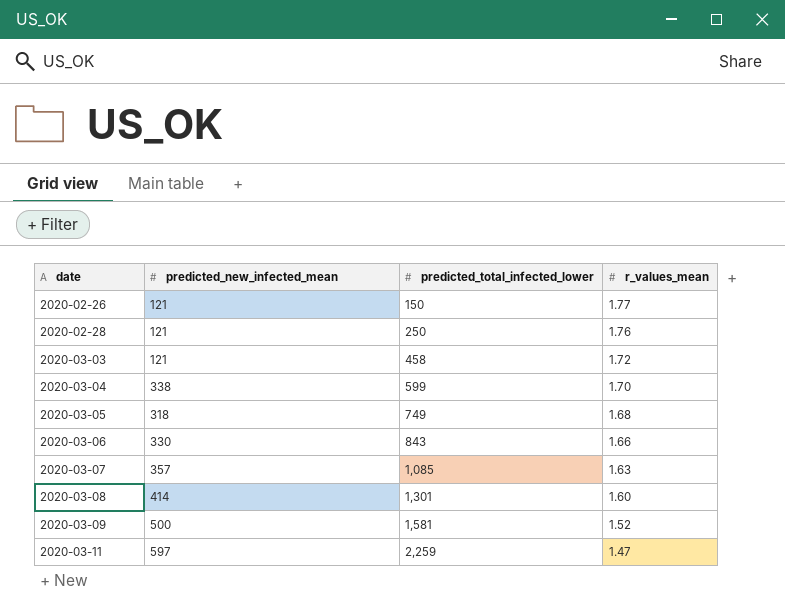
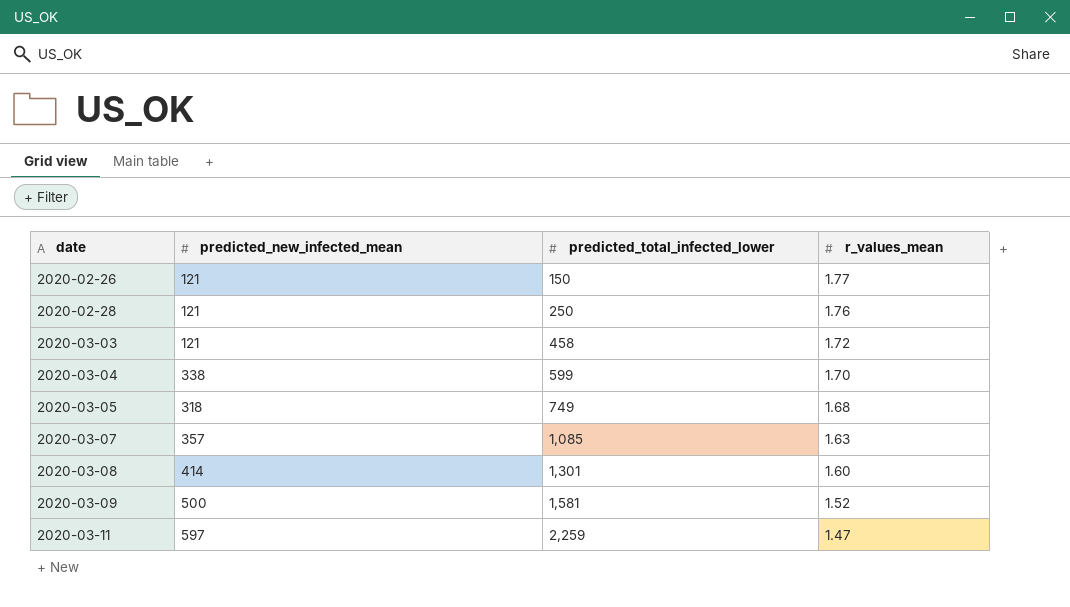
row 2020-03-06: 330 | 843 | 1.66 -> none

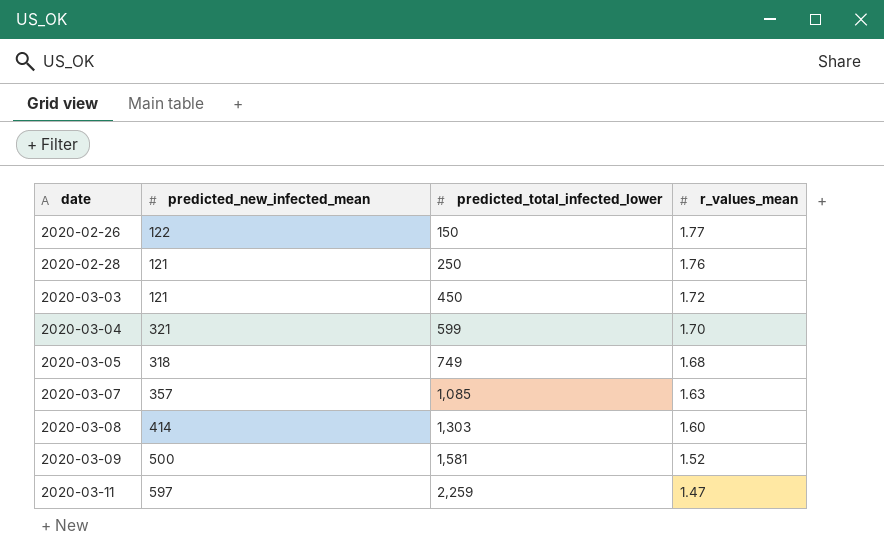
2020-02-26 | predicted_new_infected_mean: 121 -> 122
2020-03-03 | predicted_total_infected_lower: 458 -> 450
2020-03-04 | predicted_new_infected_mean: 338 -> 321
2020-03-08 | predicted_total_infected_lower: 1,301 -> 1,303

